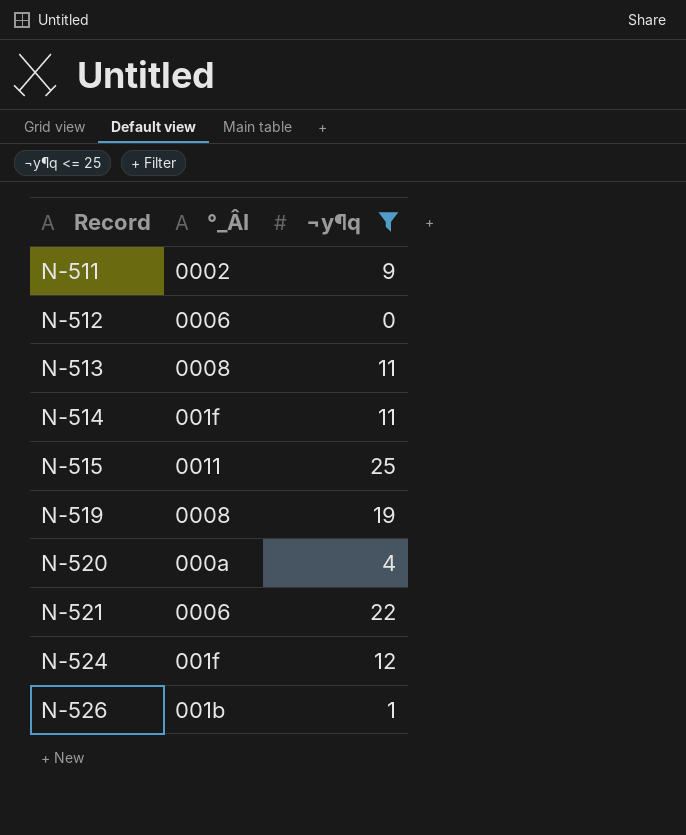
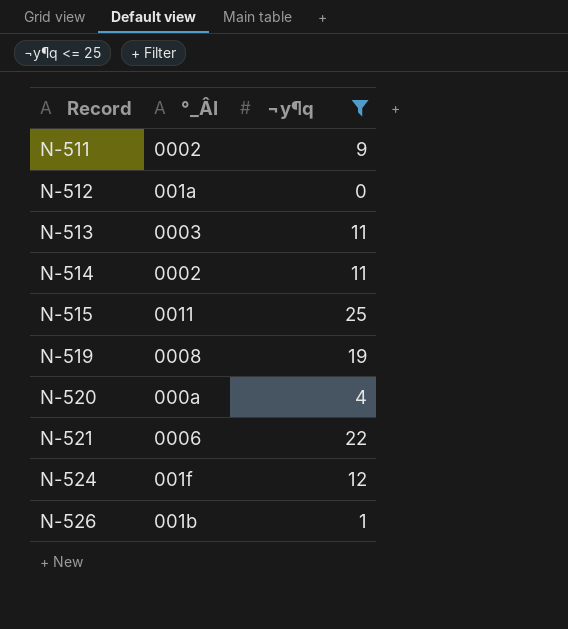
N-512 | °_ÂI: 0006 -> 001a
N-513 | °_ÂI: 0008 -> 0003
N-514 | °_ÂI: 001f -> 0002

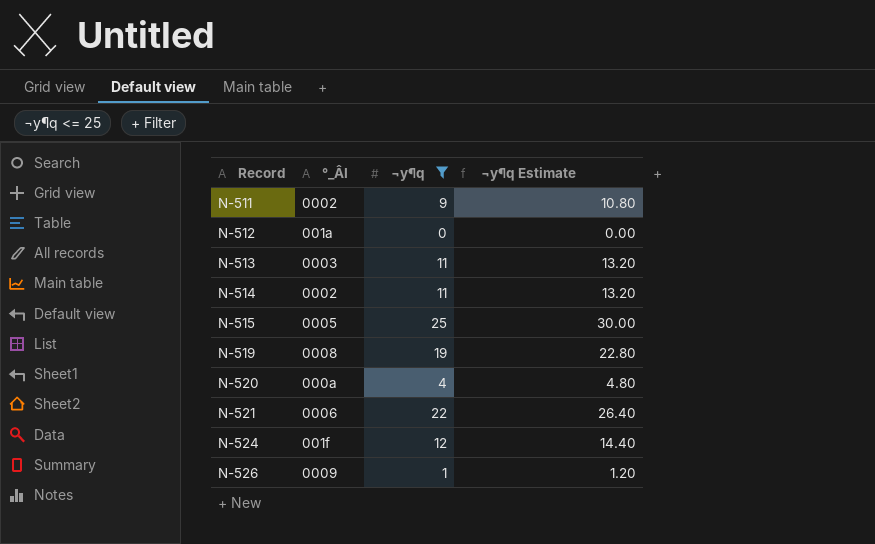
column ¬y¶q Estimate | formula: none -> [¬y¶q] * 1.2
N-515 | °_ÂI: 0011 -> 0005
N-526 | °_ÂI: 001b -> 0009

